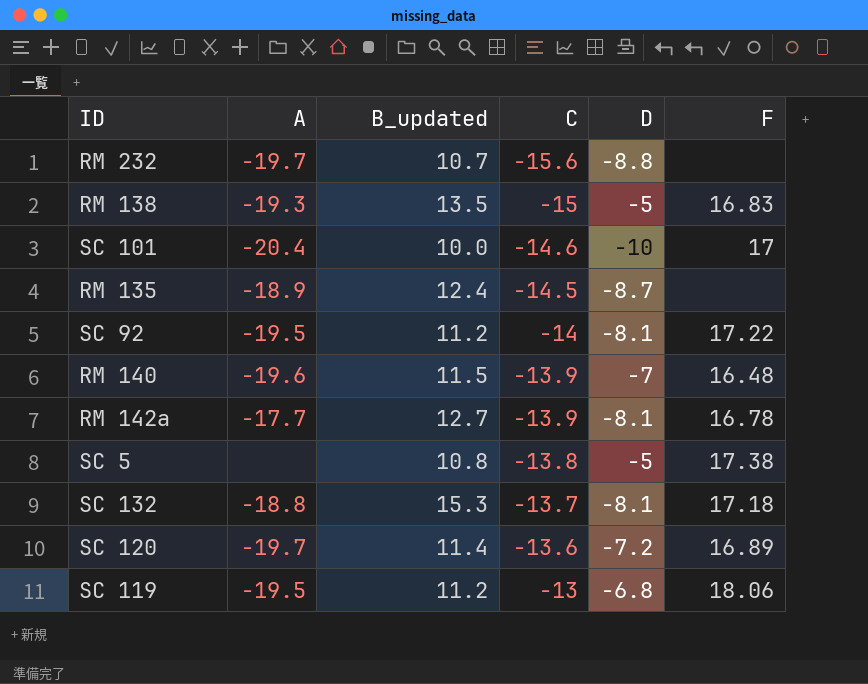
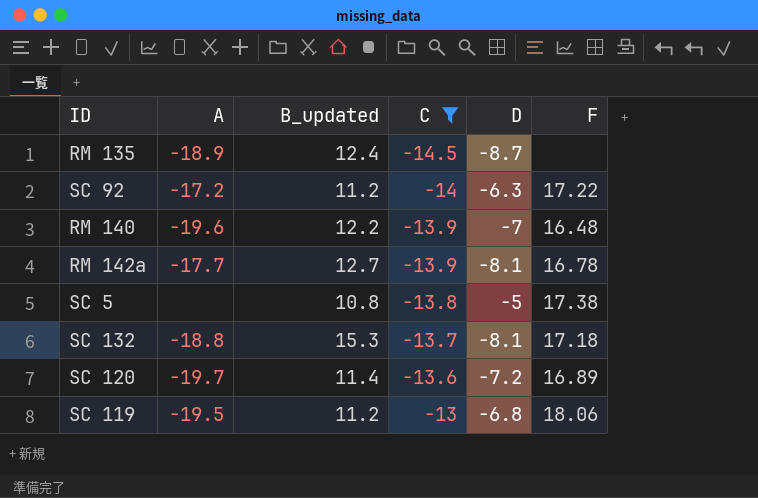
filter: none -> C >= -14.5
SC 92 | A: -19.5 -> -17.2
SC 92 | D: -8.1 -> -6.3
RM 140 | B_updated: 11.5 -> 12.2

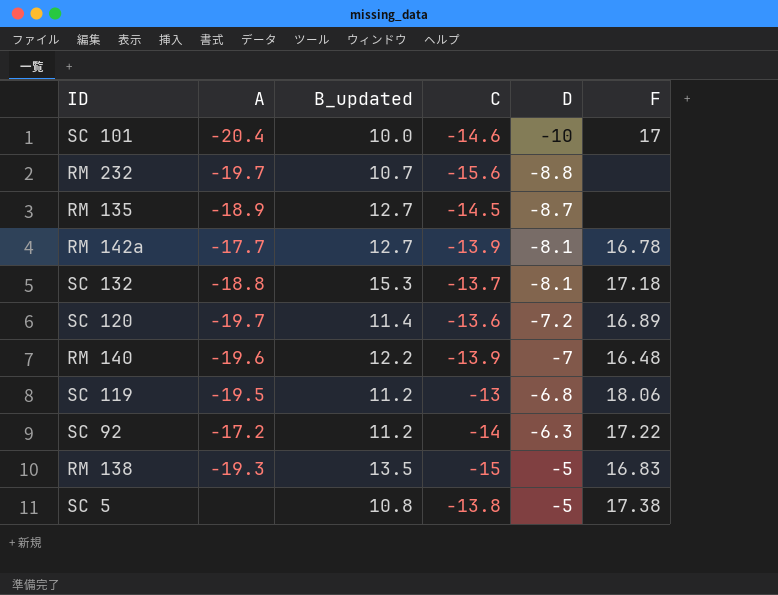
filter: C >= -14.5 -> none
row order: C ascending -> D ascending
RM 135 | B_updated: 12.4 -> 12.7

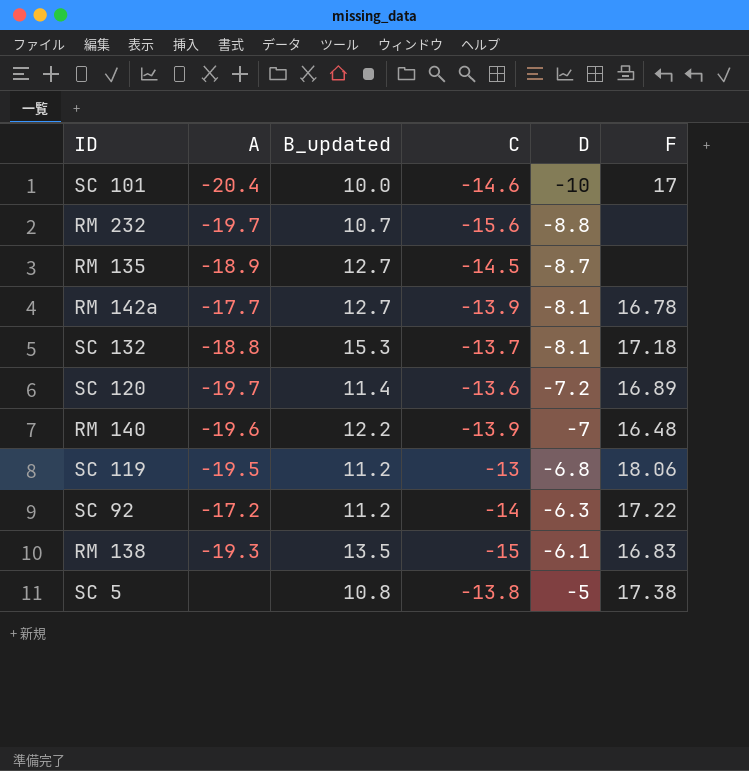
RM 138 | D: -5 -> -6.1

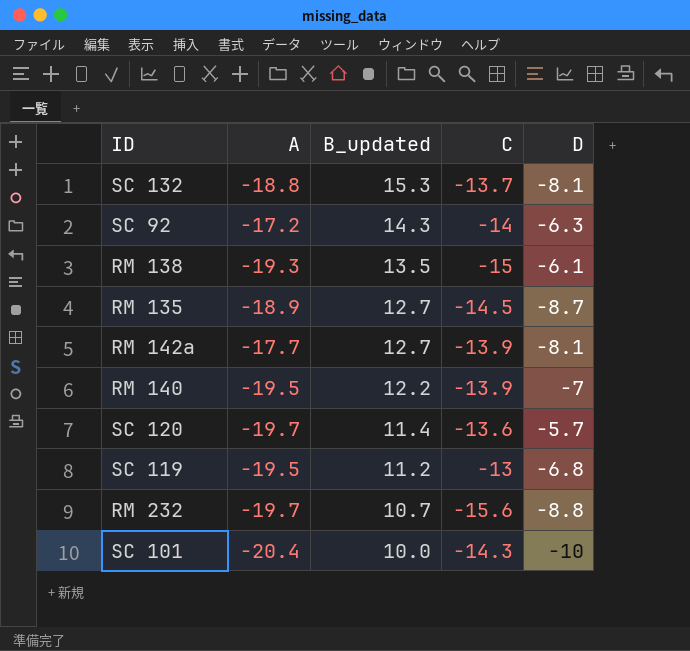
row order: D ascending -> B_updated descending
column F | position: 6 -> none
row SC 5: none | 10.8 | -13.8 | -5 | 17.38 -> none
SC 92 | B_updated: 11.2 -> 14.3
RM 140 | A: -19.6 -> -19.5
SC 120 | D: -7.2 -> -5.7
SC 101 | C: -14.6 -> -14.3

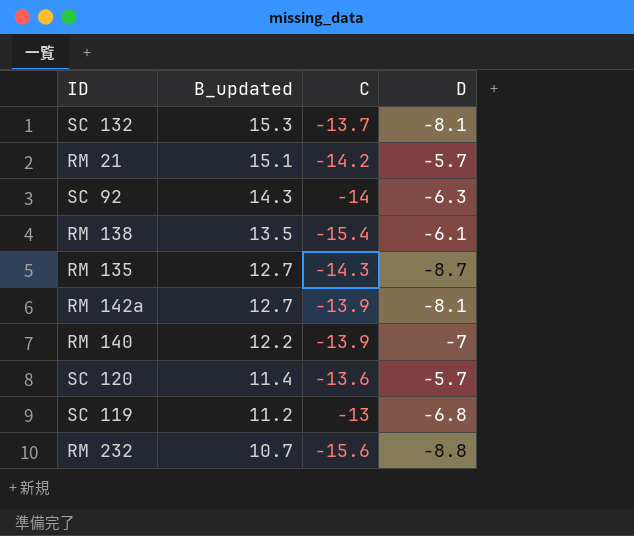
column A | position: 2 -> none
row SC 101: -20.4 | 10.0 | -14.3 | -10 -> none
row RM 21: none -> 15.1 | -14.2 | -5.7
RM 138 | C: -15 -> -15.4
RM 135 | C: -14.5 -> -14.3

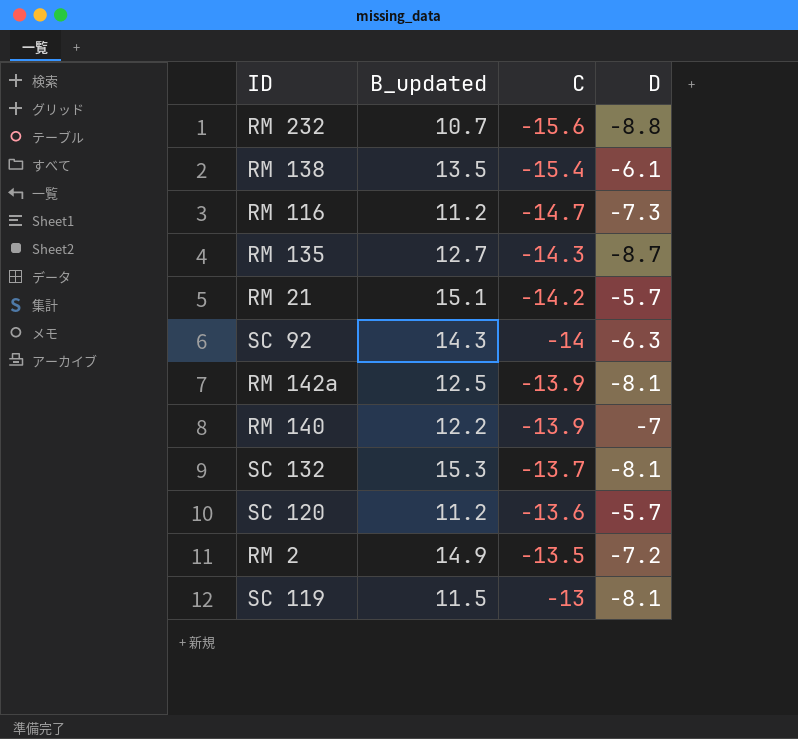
row order: B_updated descending -> C ascending
row RM 116: none -> 11.2 | -14.7 | -7.3
RM 142a | B_updated: 12.7 -> 12.5
SC 120 | B_updated: 11.4 -> 11.2
row RM 2: none -> 14.9 | -13.5 | -7.2
SC 119 | B_updated: 11.2 -> 11.5
SC 119 | D: -6.8 -> -8.1

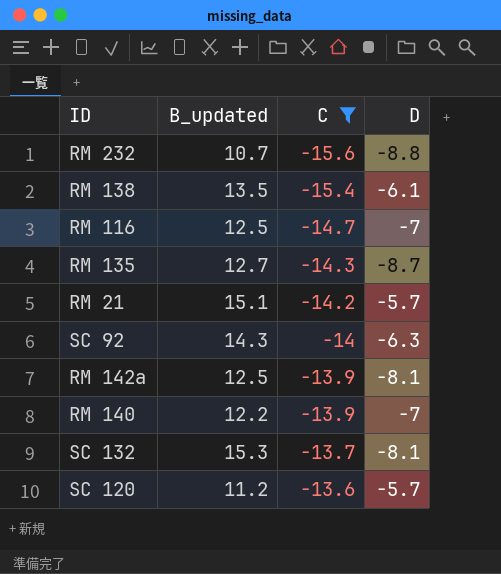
filter: none -> C <= -13.6
RM 116 | B_updated: 11.2 -> 12.5
RM 116 | D: -7.3 -> -7

